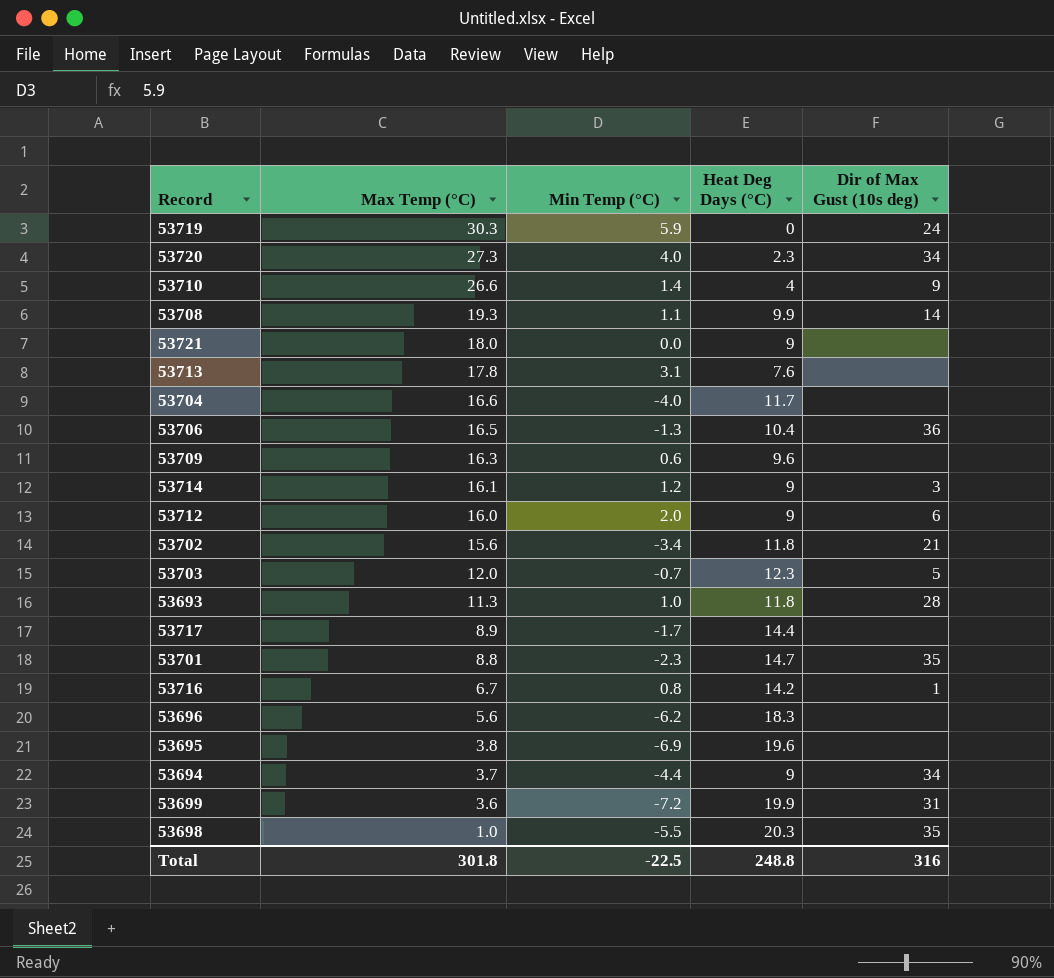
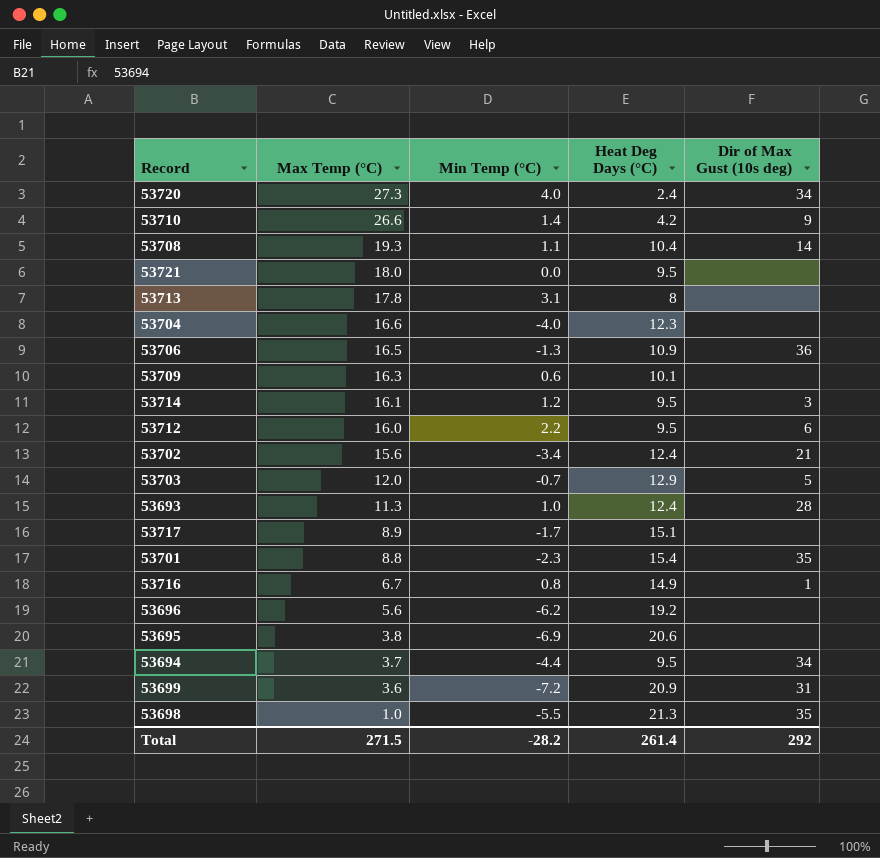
row 53719: 30.3 | 5.9 | 0 | 24 -> none
53720 | Heat Deg Days (°C): 2.3 -> 2.4
53710 | Heat Deg Days (°C): 4 -> 4.2
53708 | Heat Deg Days (°C): 9.9 -> 10.4
53721 | Heat Deg Days (°C): 9 -> 9.5
53713 | Heat Deg Days (°C): 7.6 -> 8
53704 | Heat Deg Days (°C): 11.7 -> 12.3
53706 | Heat Deg Days (°C): 10.4 -> 10.9
53709 | Heat Deg Days (°C): 9.6 -> 10.1
53714 | Heat Deg Days (°C): 9 -> 9.5
53712 | Min Temp (°C): 2.0 -> 2.2
53712 | Heat Deg Days (°C): 9 -> 9.5
53702 | Heat Deg Days (°C): 11.8 -> 12.4
53703 | Heat Deg Days (°C): 12.3 -> 12.9
53693 | Heat Deg Days (°C): 11.8 -> 12.4
53717 | Heat Deg Days (°C): 14.4 -> 15.1
53701 | Heat Deg Days (°C): 14.7 -> 15.4
53716 | Heat Deg Days (°C): 14.2 -> 14.9
53696 | Heat Deg Days (°C): 18.3 -> 19.2
53695 | Heat Deg Days (°C): 19.6 -> 20.6
53694 | Heat Deg Days (°C): 9 -> 9.5
53699 | Heat Deg Days (°C): 19.9 -> 20.9
53698 | Heat Deg Days (°C): 20.3 -> 21.3
Total | Max Temp (°C): 301.8 -> 271.5
Total | Min Temp (°C): -22.5 -> -28.2
Total | Heat Deg Days (°C): 248.8 -> 261.4
Total | Dir of Max Gust (10s deg): 316 -> 292

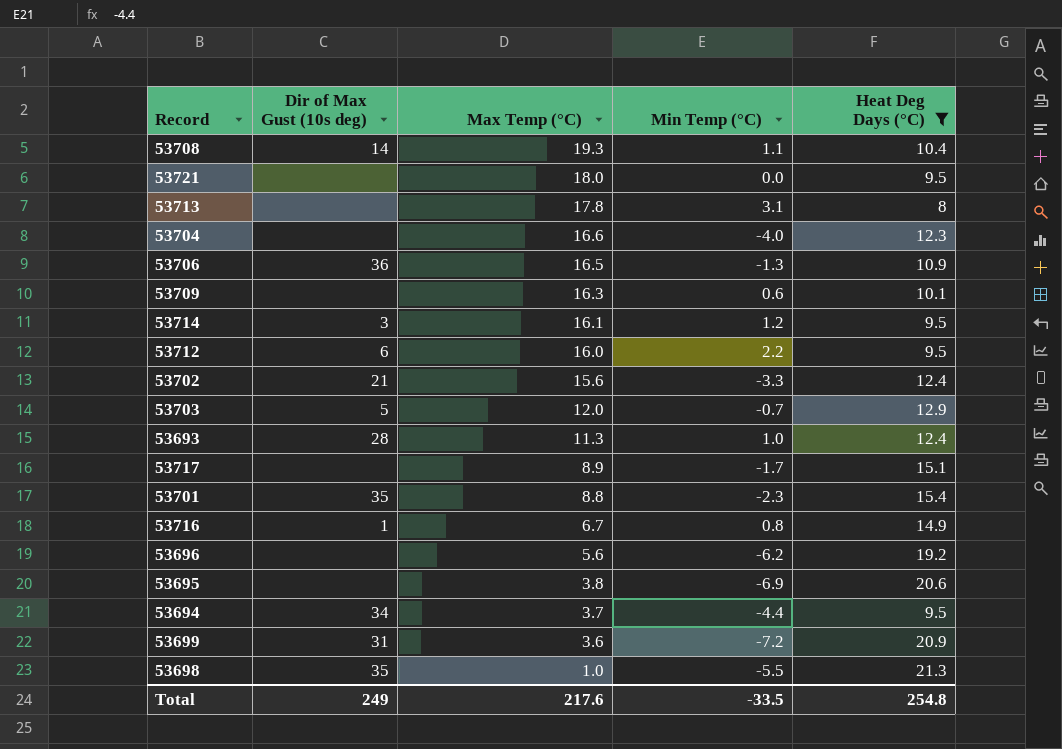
filter: none -> Heat Deg Days (°C) >= 8
column Dir of Max Gust (10s deg) | position: 5 -> 2
53702 | Min Temp (°C): -3.4 -> -3.3
Total | Dir of Max Gust (10s deg): 292 -> 249
Total | Max Temp (°C): 271.5 -> 217.6
Total | Min Temp (°C): -28.2 -> -33.5
Total | Heat Deg Days (°C): 261.4 -> 254.8

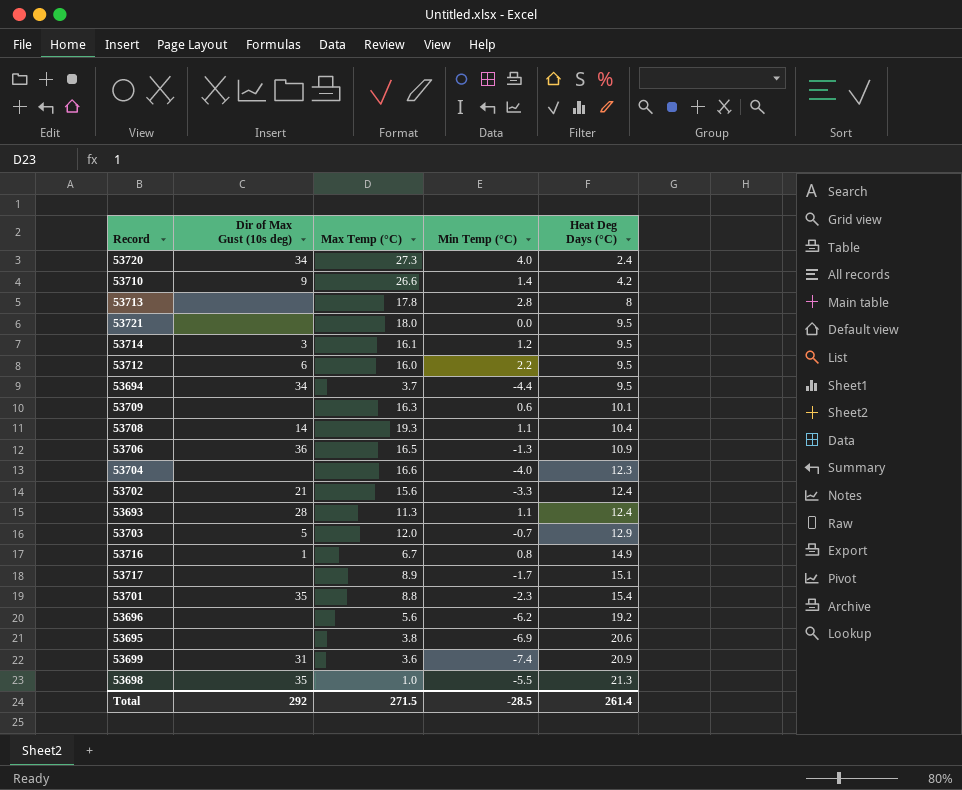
filter: Heat Deg Days (°C) >= 8 -> none
row order: Max Temp (°C) descending -> Heat Deg Days (°C) ascending
53713 | Min Temp (°C): 3.1 -> 2.8
53693 | Min Temp (°C): 1.0 -> 1.1
53699 | Min Temp (°C): -7.2 -> -7.4
Total | Dir of Max Gust (10s deg): 249 -> 292
Total | Max Temp (°C): 217.6 -> 271.5
Total | Min Temp (°C): -33.5 -> -28.5
Total | Heat Deg Days (°C): 254.8 -> 261.4

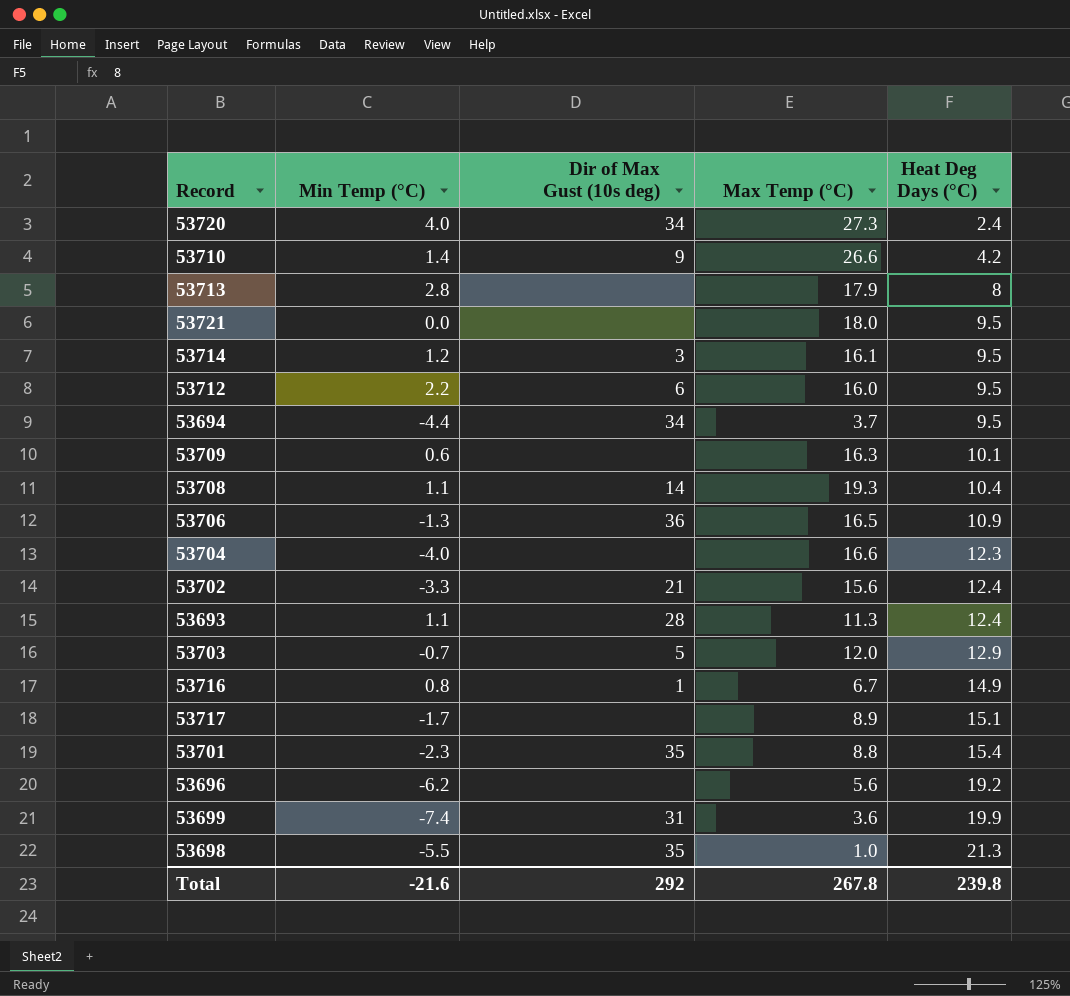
column Min Temp (°C) | position: 4 -> 2
row 53695: none | 3.8 | -6.9 | 20.6 -> none
53713 | Max Temp (°C): 17.8 -> 17.9
53699 | Heat Deg Days (°C): 20.9 -> 19.9
Total | Min Temp (°C): -28.5 -> -21.6
Total | Max Temp (°C): 271.5 -> 267.8
Total | Heat Deg Days (°C): 261.4 -> 239.8

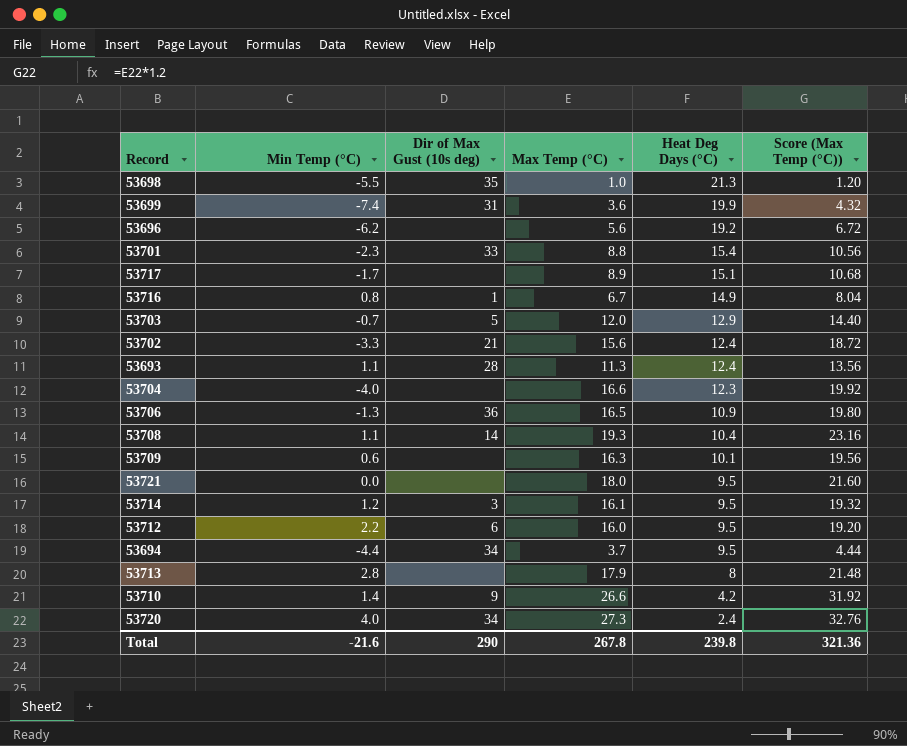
row order: Heat Deg Days (°C) ascending -> Heat Deg Days (°C) descending
column Score (Max Temp (°C)) | formula: none -> [Max Temp (°C)] * 1.2
53701 | Dir of Max Gust (10s deg): 35 -> 33
Total | Dir of Max Gust (10s deg): 292 -> 290

